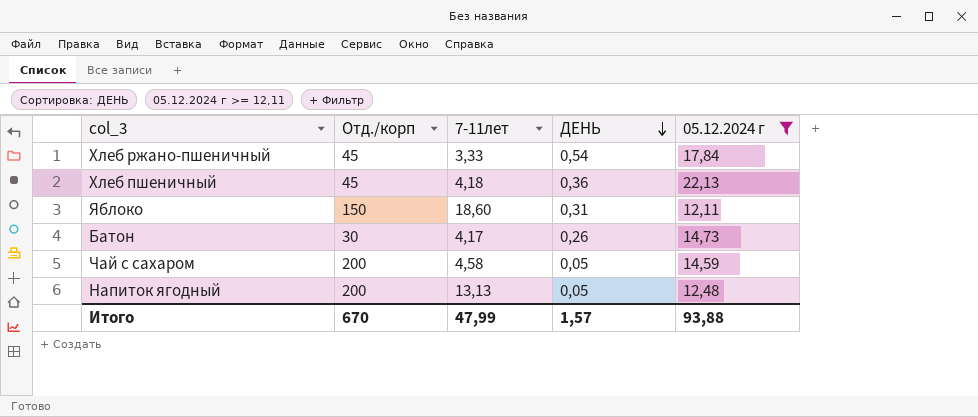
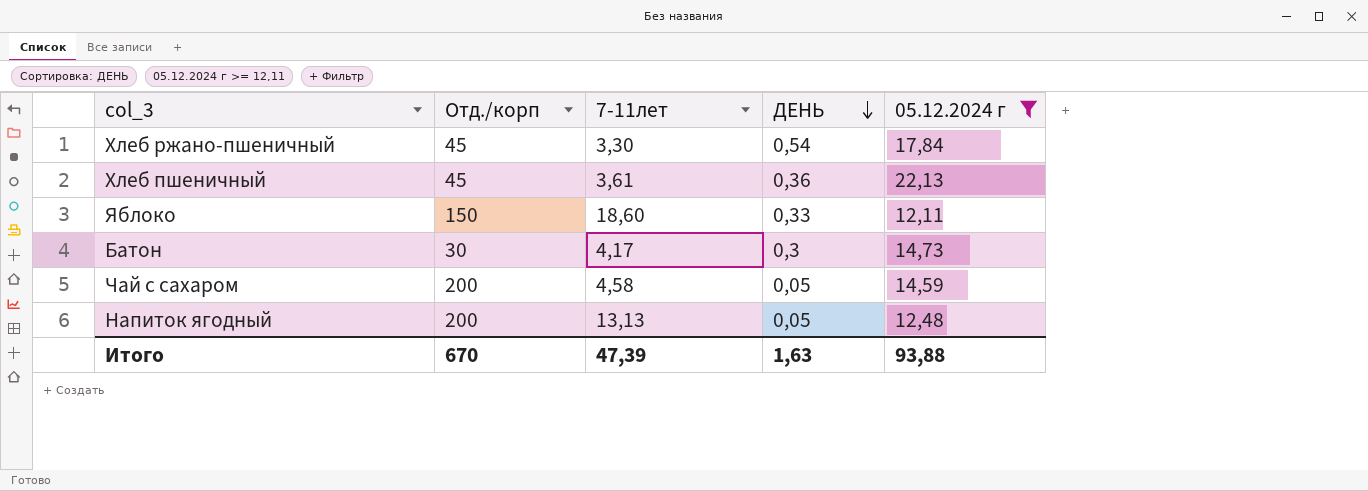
Хлеб ржано-пшеничный | 7-11лет: 3,33 -> 3,30
Хлеб пшеничный | 7-11лет: 4,18 -> 3,61
Яблоко | ДЕНЬ: 0,31 -> 0,33
Батон | ДЕНЬ: 0,26 -> 0,3
Итого | 7-11лет: 47,99 -> 47,39
Итого | ДЕНЬ: 1,57 -> 1,63

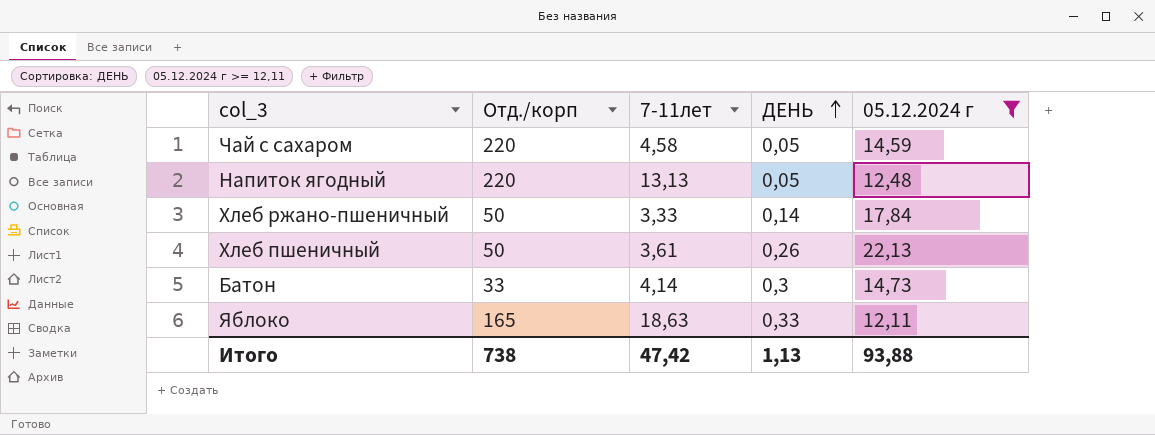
row order: ДЕНЬ descending -> ДЕНЬ ascending
Чай с сахаром | Отд./корп: 200 -> 220
Напиток ягодный | Отд./корп: 200 -> 220
Хлеб ржано-пшеничный | Отд./корп: 45 -> 50
Хлеб ржано-пшеничный | 7-11лет: 3,30 -> 3,33
Хлеб ржано-пшеничный | ДЕНЬ: 0,54 -> 0,14
Хлеб пшеничный | Отд./корп: 45 -> 50
Хлеб пшеничный | ДЕНЬ: 0,36 -> 0,26
Батон | Отд./корп: 30 -> 33
Батон | 7-11лет: 4,17 -> 4,14
Яблоко | Отд./корп: 150 -> 165
Яблоко | 7-11лет: 18,60 -> 18,63
Итого | Отд./корп: 670 -> 738
Итого | 7-11лет: 47,39 -> 47,42
Итого | ДЕНЬ: 1,63 -> 1,13

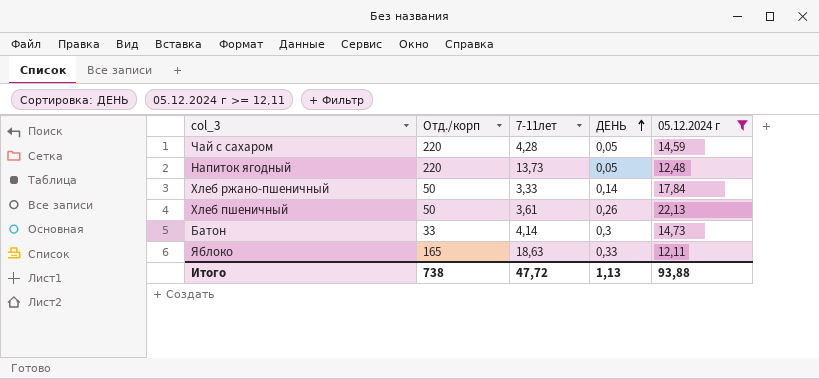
Чай с сахаром | 7-11лет: 4,58 -> 4,28
Напиток ягодный | 7-11лет: 13,13 -> 13,73
Итого | 7-11лет: 47,42 -> 47,72

